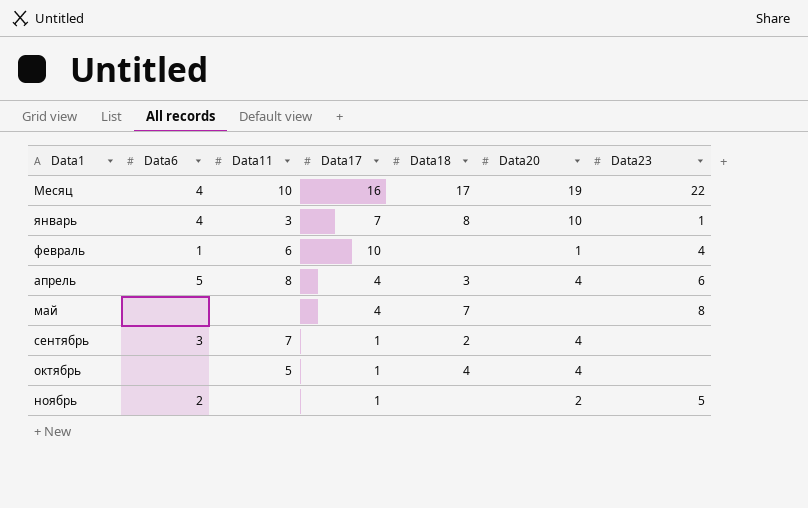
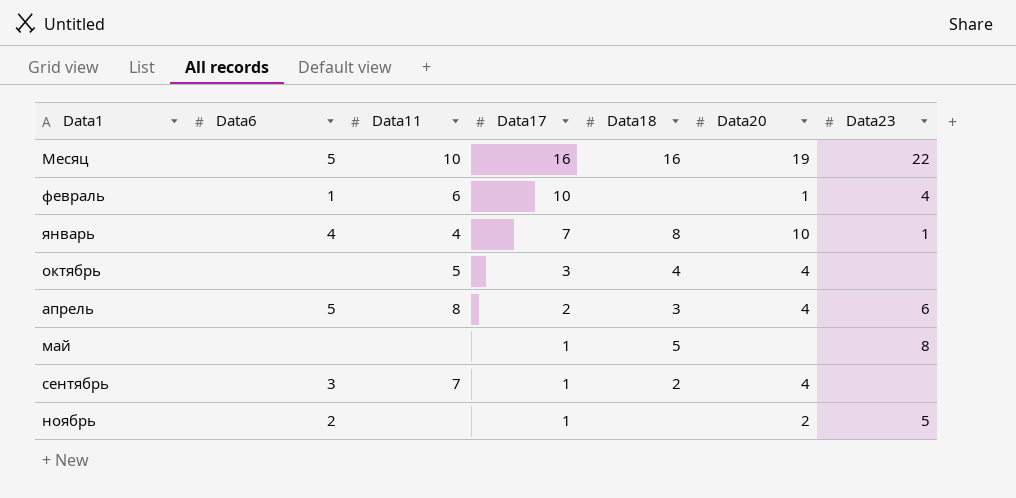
row order: none -> Data17 descending
Месяц | Data6: 4 -> 5
Месяц | Data18: 17 -> 16
январь | Data11: 3 -> 4
октябрь | Data17: 1 -> 3
апрель | Data17: 4 -> 2
май | Data17: 4 -> 1
май | Data18: 7 -> 5

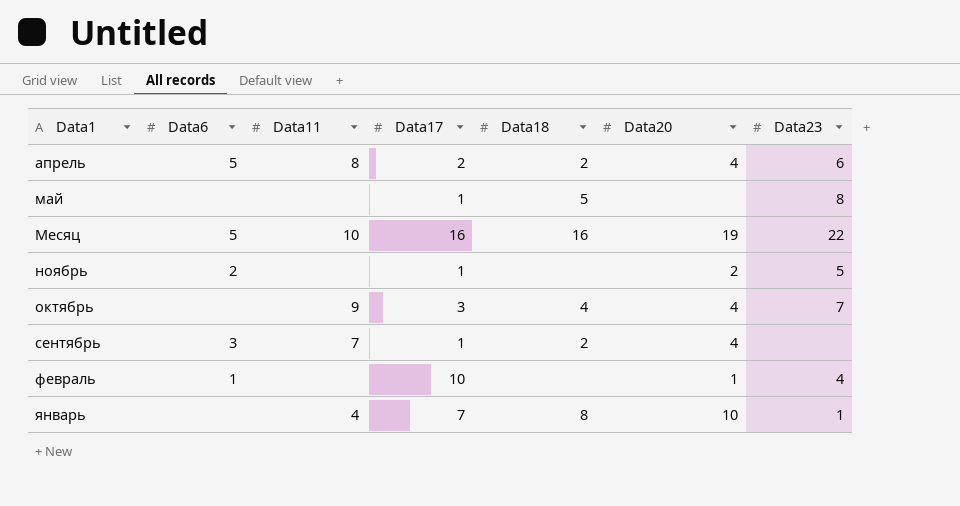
row order: Data17 descending -> Data1 ascending
апрель | Data18: 3 -> 2
октябрь | Data11: 5 -> 9
октябрь | Data23: none -> 7
февраль | Data11: 6 -> none
январь | Data6: 4 -> none

